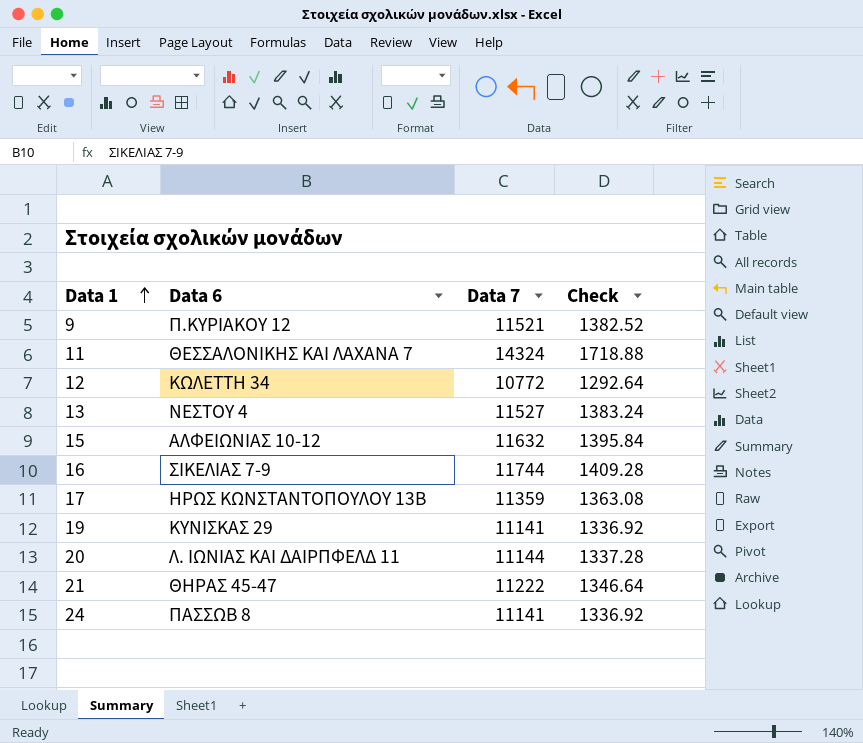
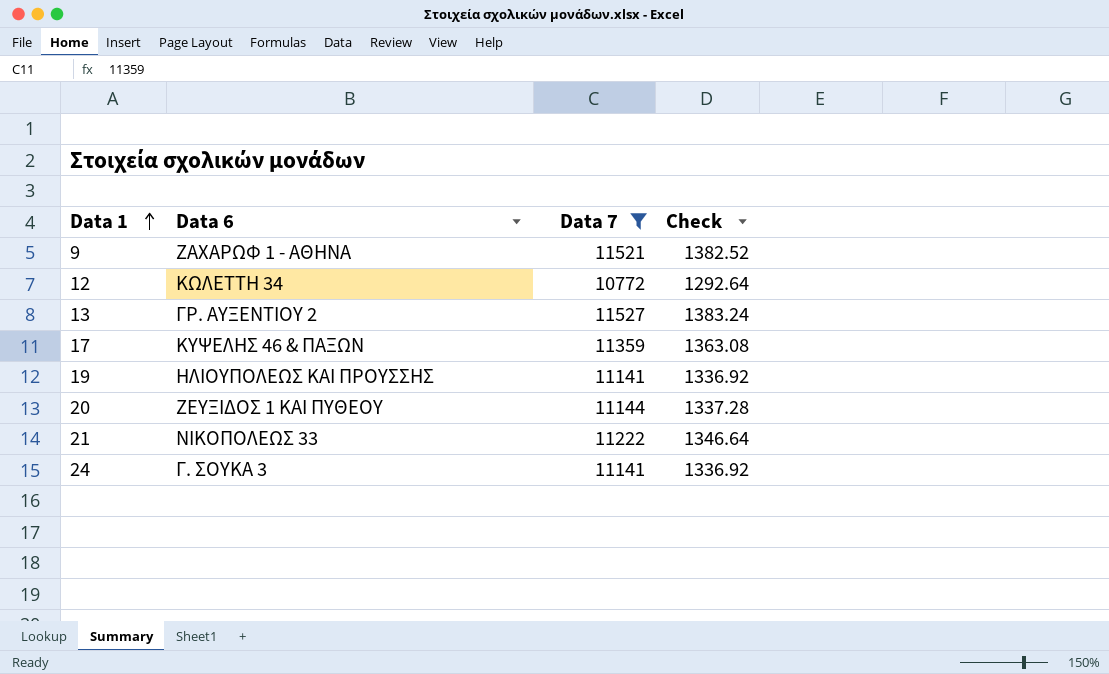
filter: none -> Data 7 <= 11527
9 | Data 6: Π.ΚΥΡΙΑΚΟΥ 12 -> ΖΑΧΑΡΩΦ 1 - ΑΘΗΝΑ
13 | Data 6: ΝΕΣΤΟΥ 4 -> ΓΡ. ΑΥΞΕΝΤΙΟΥ 2
17 | Data 6: ΗΡΩΣ ΚΩΝΣΤΑΝΤΟΠΟΥΛΟΥ 13Β -> ΚΥΨΕΛΗΣ 46 & ΠΑΞΩΝ
19 | Data 6: ΚΥΝΙΣΚΑΣ 29 -> ΗΛΙΟΥΠΟΛΕΩΣ ΚΑΙ ΠΡΟΥΣΣΗΣ
20 | Data 6: Λ. ΙΩΝΙΑΣ ΚΑΙ ΔΑΙΡΠΦΕΛΔ 11 -> ΖΕΥΞΙΔΟΣ 1 ΚΑΙ ΠΥΘΕΟΥ
21 | Data 6: ΘΗΡΑΣ 45-47 -> ΝΙΚΟΠΟΛΕΩΣ 33
24 | Data 6: ΠΑΣΣΩΒ 8 -> Γ. ΣΟΥΚΑ 3

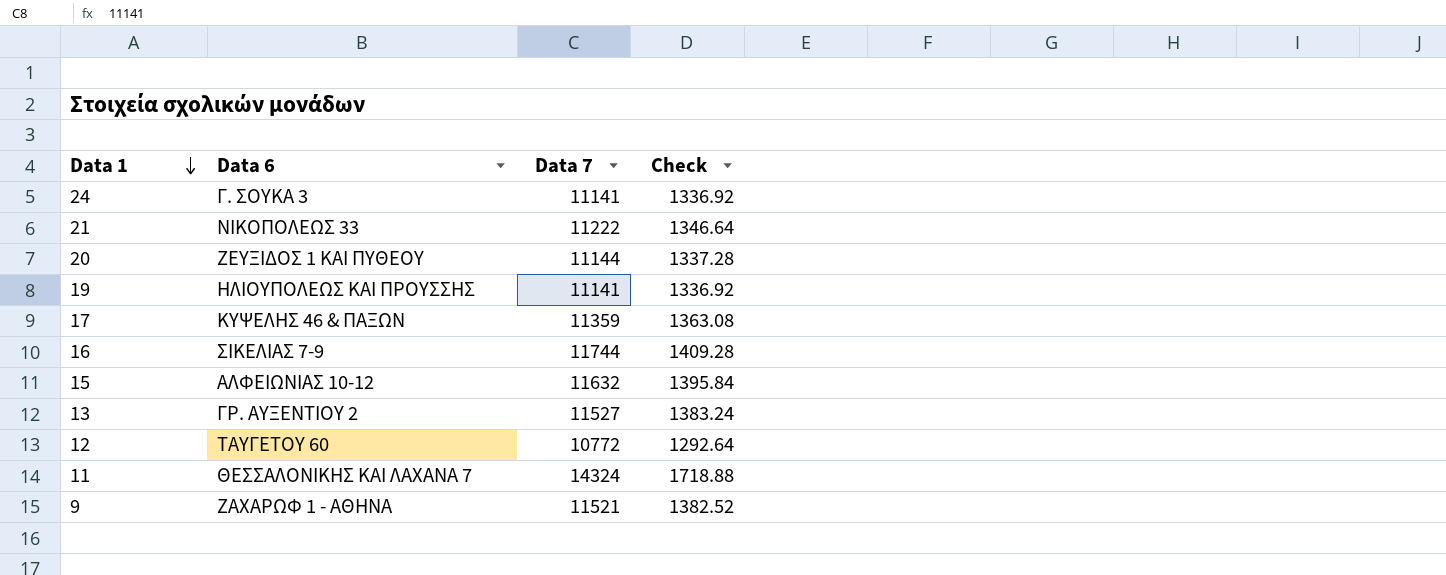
filter: Data 7 <= 11527 -> none
row order: Data 1 ascending -> Data 1 descending
12 | Data 6: ΚΩΛΕΤΤΗ 34 -> ΤΑΥΓΕΤΟΥ 60

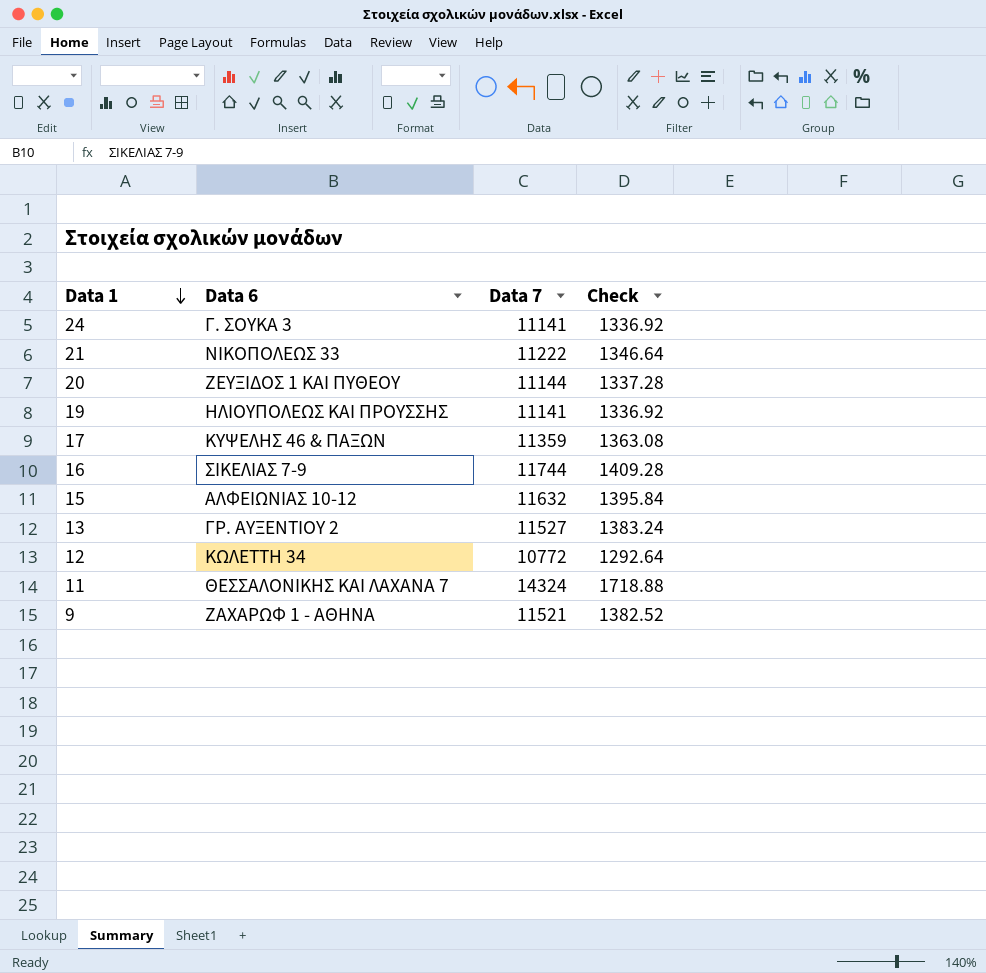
12 | Data 6: ΤΑΥΓΕΤΟΥ 60 -> ΚΩΛΕΤΤΗ 34

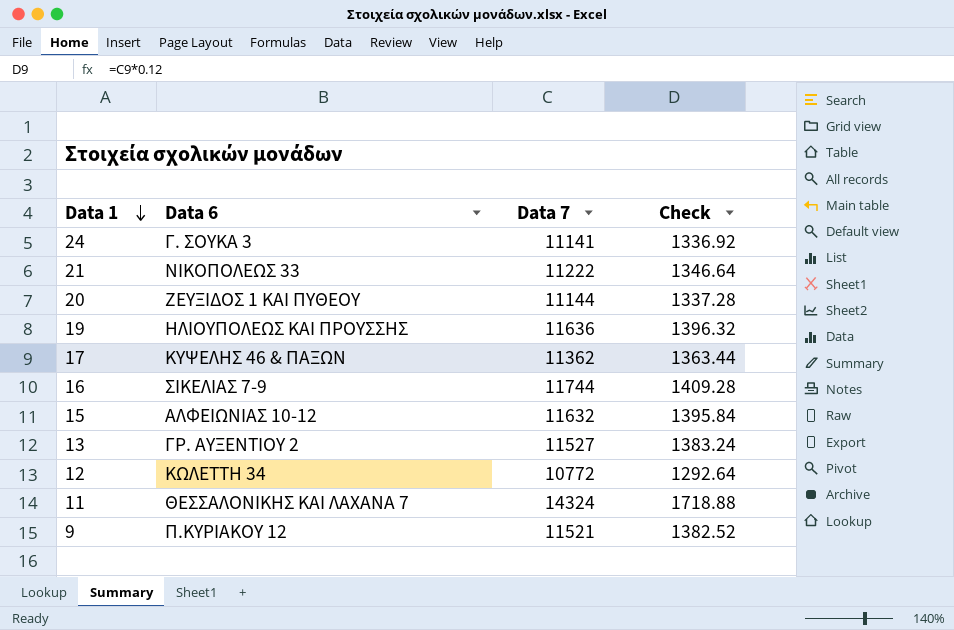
19 | Data 7: 11141 -> 11636
19 | Check: 1336.92 -> 1396.32
17 | Data 7: 11359 -> 11362
17 | Check: 1363.08 -> 1363.44
9 | Data 6: ΖΑΧΑΡΩΦ 1 - ΑΘΗΝΑ -> Π.ΚΥΡΙΑΚΟΥ 12

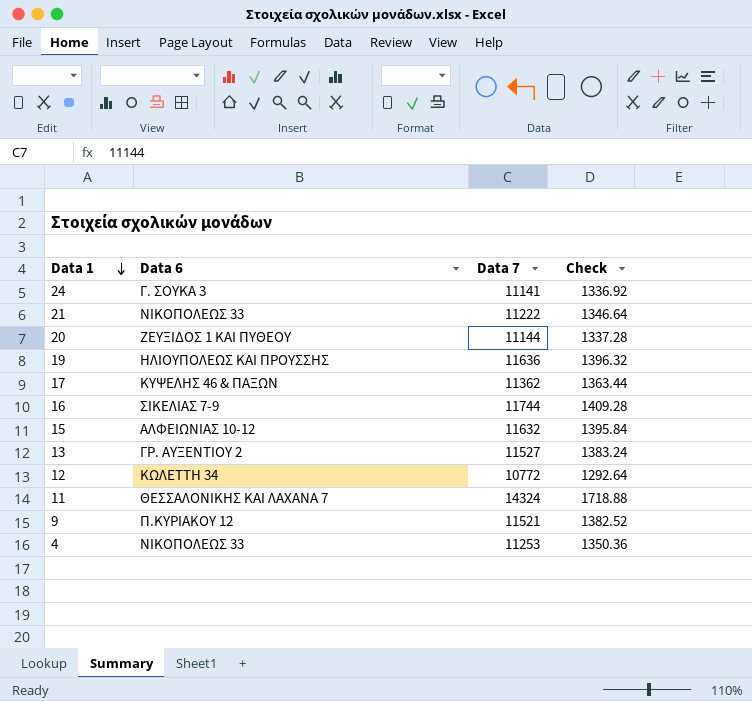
row 4: none -> ΝΙΚΟΠΟΛΕΩΣ 33 | 11253 | 1350.36

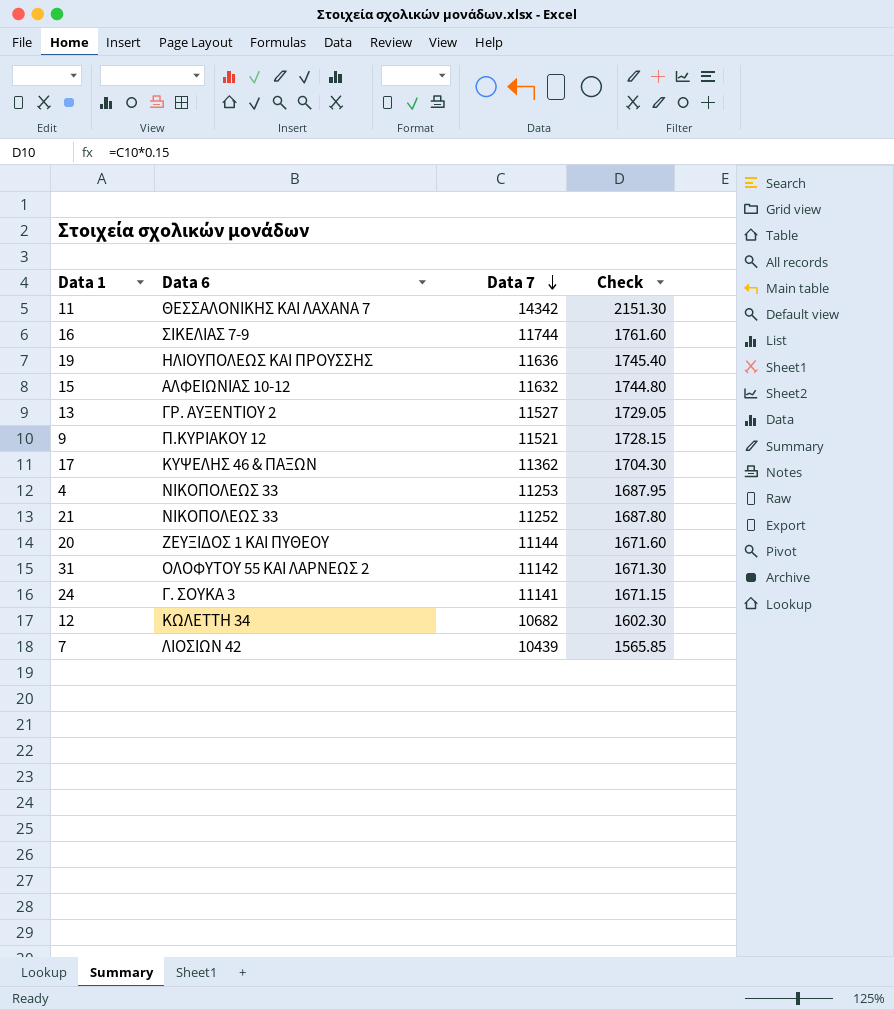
row order: Data 1 descending -> Data 7 descending
column Check | formula: [Data 7] * 0.12 -> [Data 7] * 0.15
11 | Data 7: 14324 -> 14342
21 | Data 7: 11222 -> 11252
row 31: none -> ΟΛΟΦΥΤΟΥ 55 ΚΑΙ ΛΑΡΝΕΩΣ 2 | 11142 | 1671.30
12 | Data 7: 10772 -> 10682
row 7: none -> ΛΙΟΣΙΩΝ 42 | 10439 | 1565.85

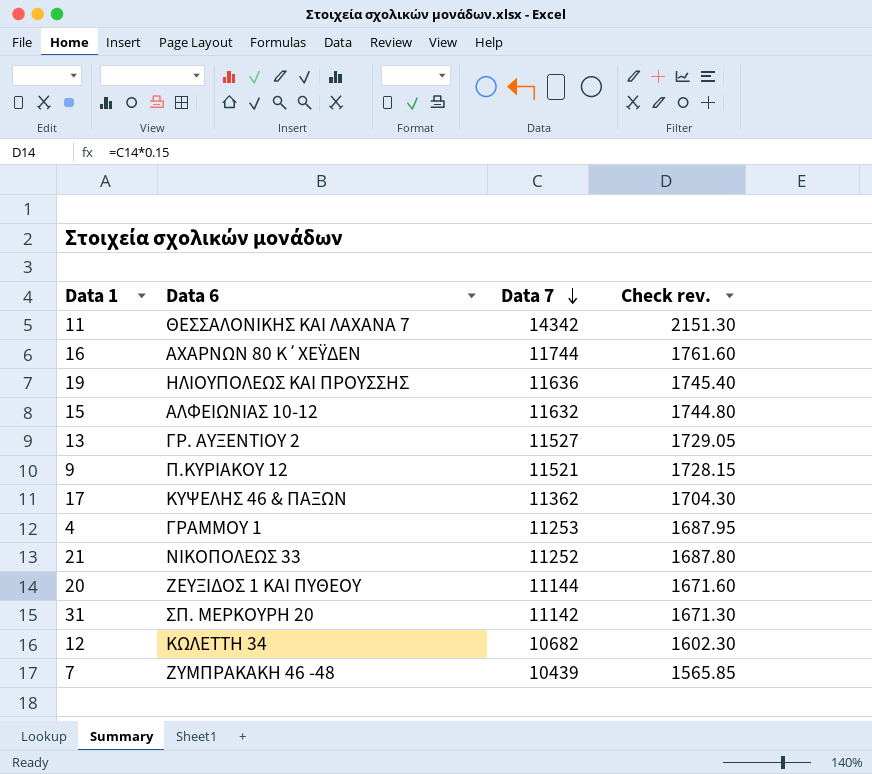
column name: Check -> Check rev.
row 24: Γ. ΣΟΥΚΑ 3 | 11141 | 1671.15 -> none
16 | Data 6: ΣΙΚΕΛΙΑΣ 7-9 -> ΑΧΑΡΝΩΝ 80 Κ΄ΧΕΫΔΕΝ
4 | Data 6: ΝΙΚΟΠΟΛΕΩΣ 33 -> ΓΡΑΜΜΟΥ 1
31 | Data 6: ΟΛΟΦΥΤΟΥ 55 ΚΑΙ ΛΑΡΝΕΩΣ 2 -> ΣΠ. ΜΕΡΚΟΥΡΗ 20
7 | Data 6: ΛΙΟΣΙΩΝ 42 -> ΖΥΜΠΡΑΚΑΚΗ 46 -48

